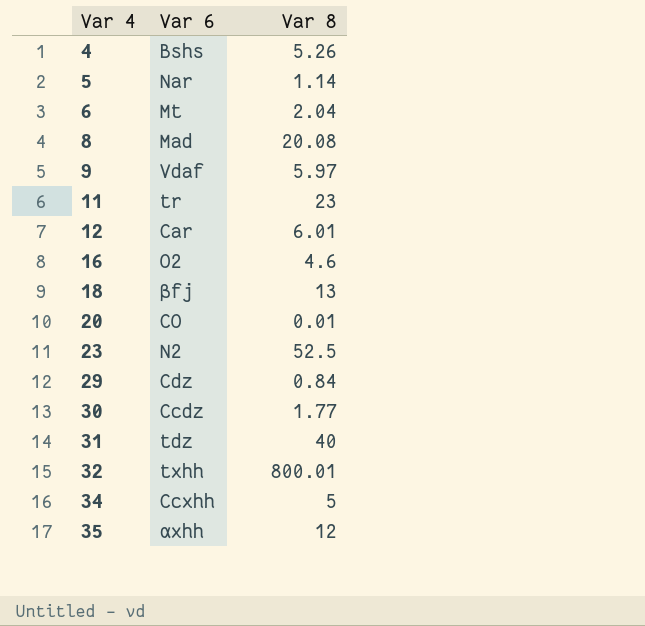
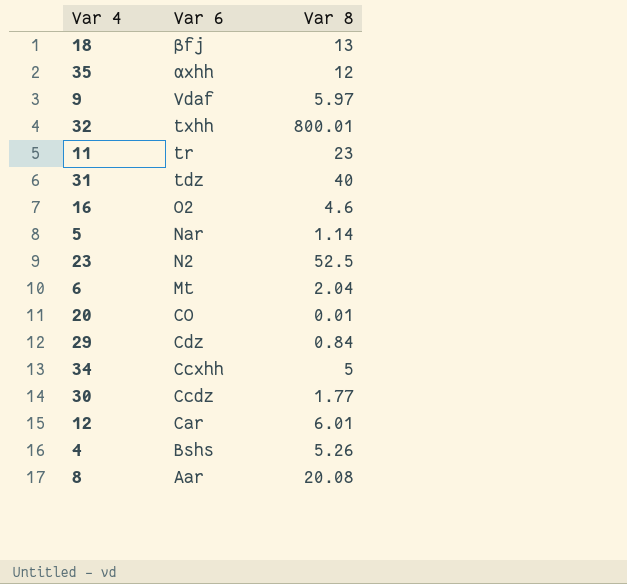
row order: Var 4 ascending -> Var 6 descending
8 | Var 6: Mad -> Aar

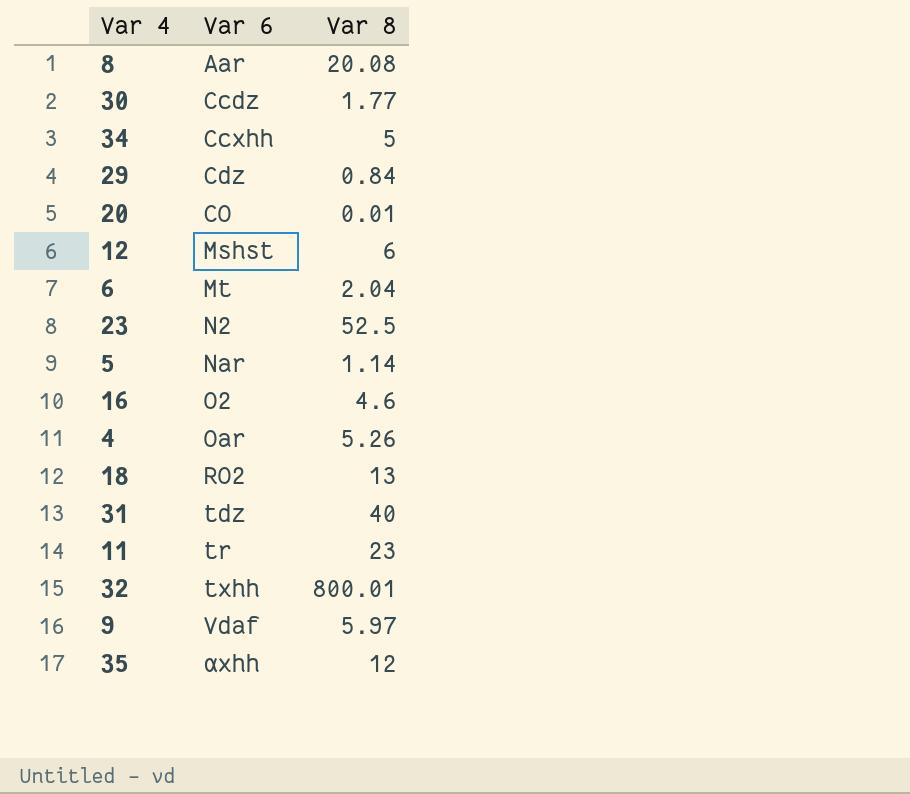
row order: Var 6 descending -> Var 6 ascending
12 | Var 6: Car -> Mshst
12 | Var 8: 6.01 -> 6
4 | Var 6: Bshs -> Oar
18 | Var 6: βfj -> RO2

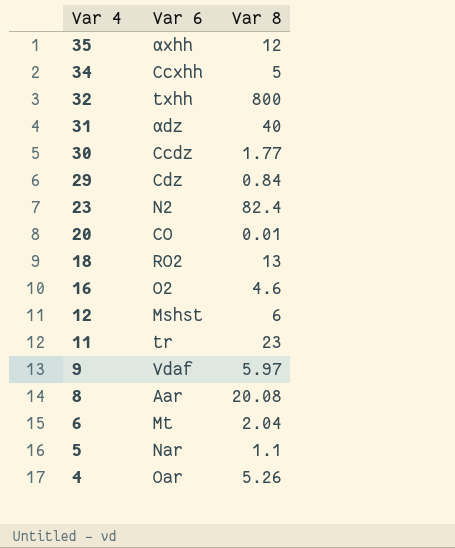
row order: Var 6 ascending -> Var 4 descending
32 | Var 8: 800.01 -> 800
31 | Var 6: tdz -> αdz
23 | Var 8: 52.5 -> 82.4
5 | Var 8: 1.14 -> 1.1

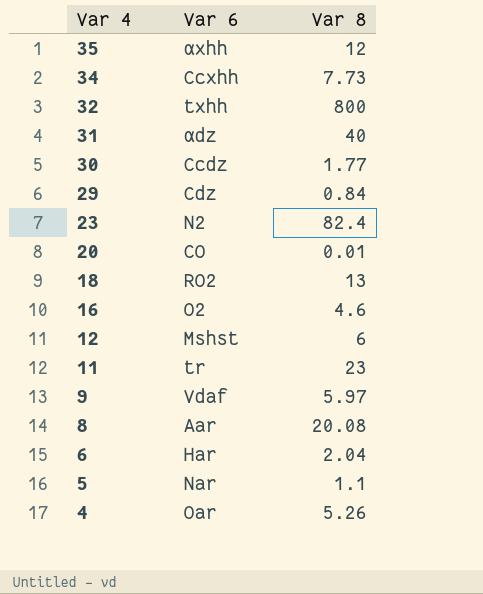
34 | Var 8: 5 -> 7.73
6 | Var 6: Mt -> Har

